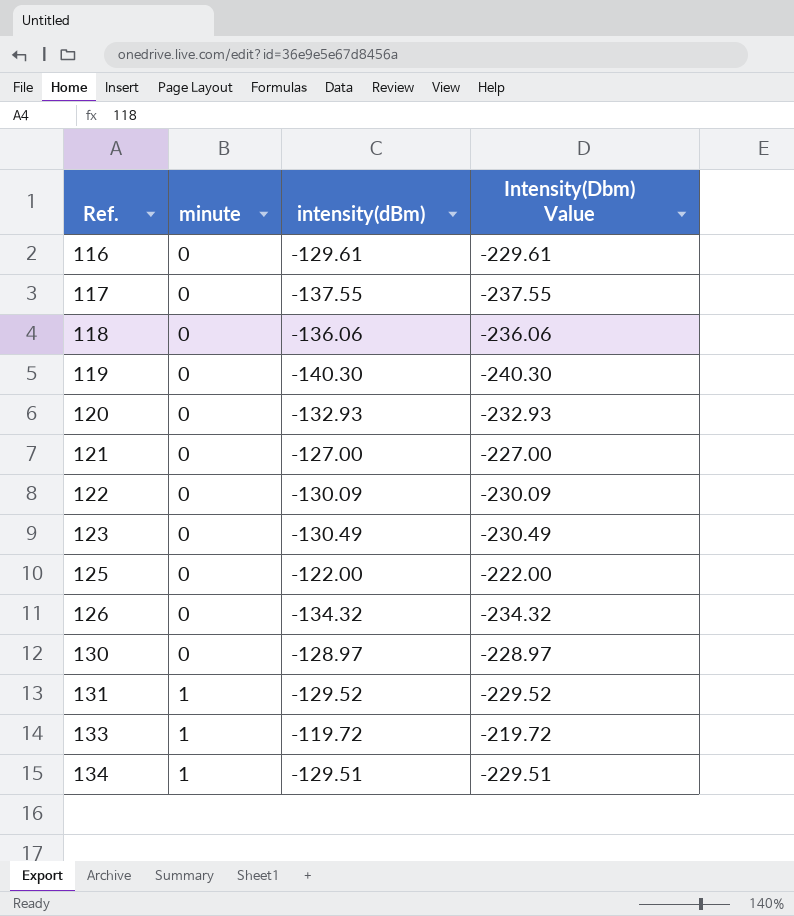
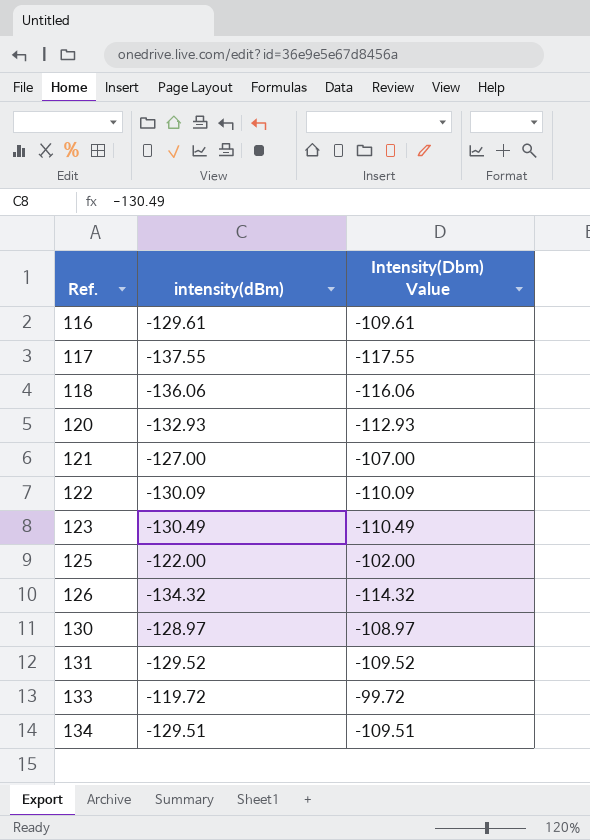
column minute | position: 2 -> none
column Intensity(Dbm) Value | formula: [intensity(dBm)] - 100 -> [intensity(dBm)] + 20
row 119: 0 | -140.30 | -240.30 -> none

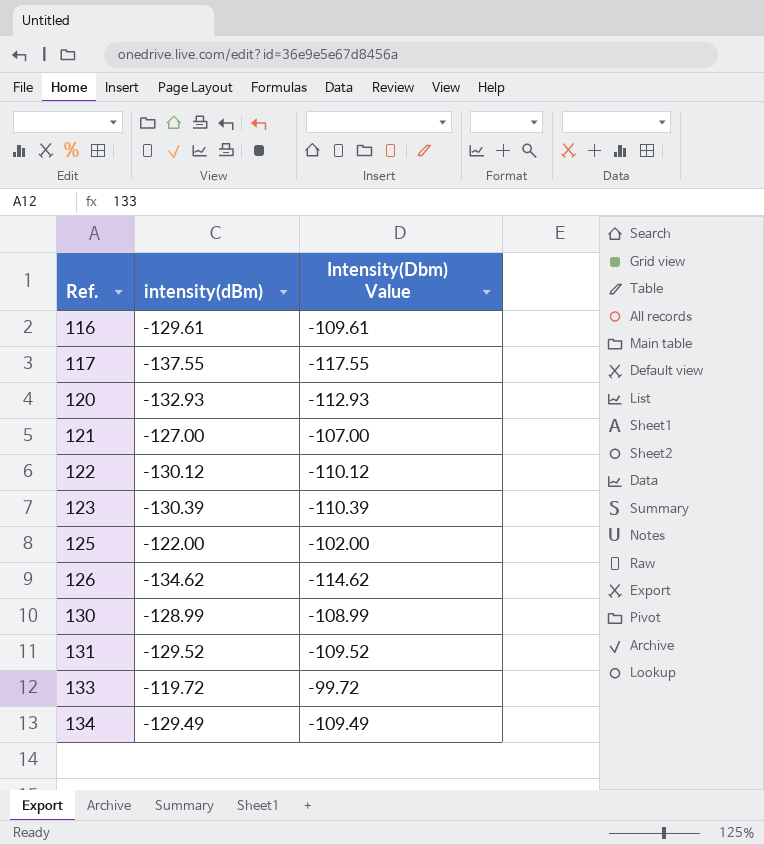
row 118: -136.06 | -116.06 -> none
122 | intensity(dBm): -130.09 -> -130.12
122 | Intensity(Dbm) Value: -110.09 -> -110.12
123 | intensity(dBm): -130.49 -> -130.39
123 | Intensity(Dbm) Value: -110.49 -> -110.39
126 | intensity(dBm): -134.32 -> -134.62
126 | Intensity(Dbm) Value: -114.32 -> -114.62
130 | intensity(dBm): -128.97 -> -128.99
130 | Intensity(Dbm) Value: -108.97 -> -108.99
134 | intensity(dBm): -129.51 -> -129.49
134 | Intensity(Dbm) Value: -109.51 -> -109.49

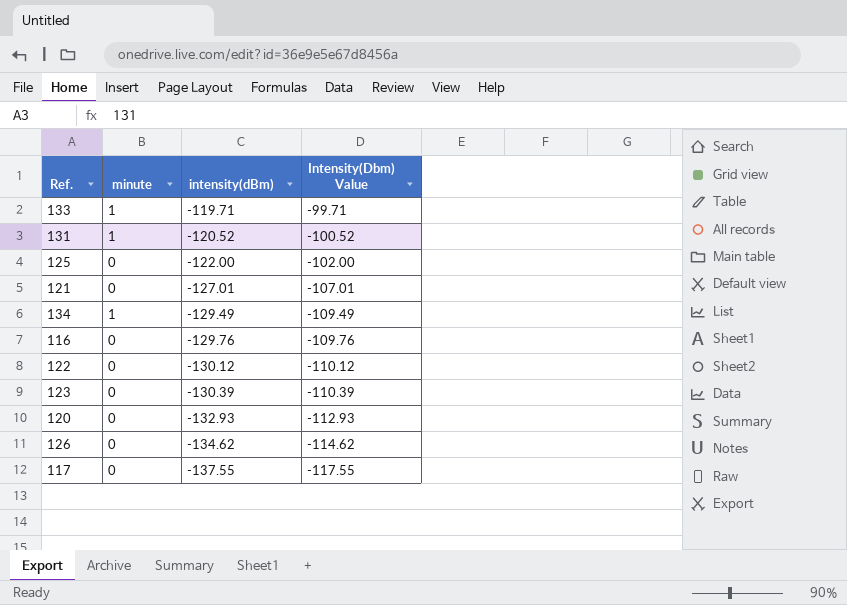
row order: Ref. ascending -> intensity(dBm) descending
column minute | position: none -> 2
row 130: -128.99 | -108.99 -> none
133 | intensity(dBm): -119.72 -> -119.71
133 | Intensity(Dbm) Value: -99.72 -> -99.71
131 | intensity(dBm): -129.52 -> -120.52
131 | Intensity(Dbm) Value: -109.52 -> -100.52
121 | intensity(dBm): -127.00 -> -127.01
121 | Intensity(Dbm) Value: -107.00 -> -107.01
116 | intensity(dBm): -129.61 -> -129.76
116 | Intensity(Dbm) Value: -109.61 -> -109.76

